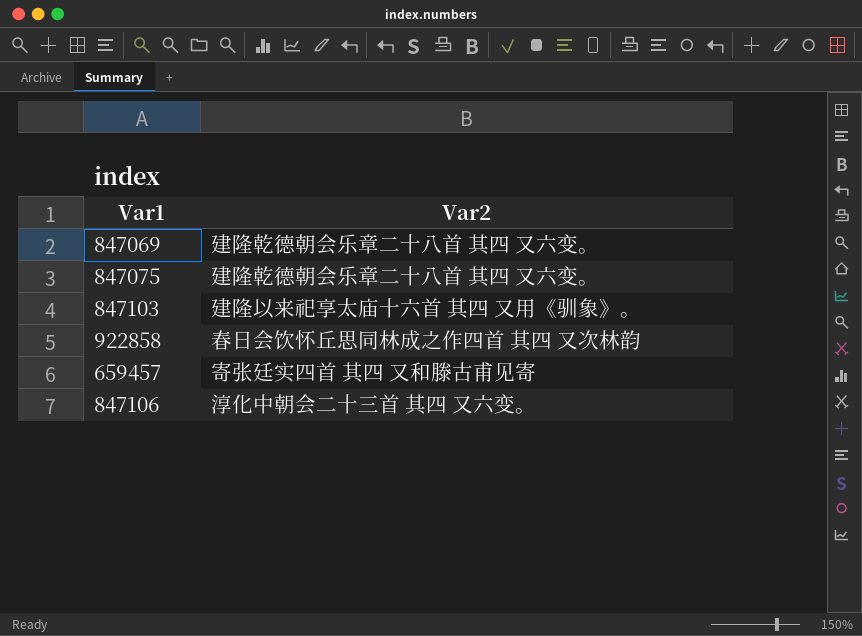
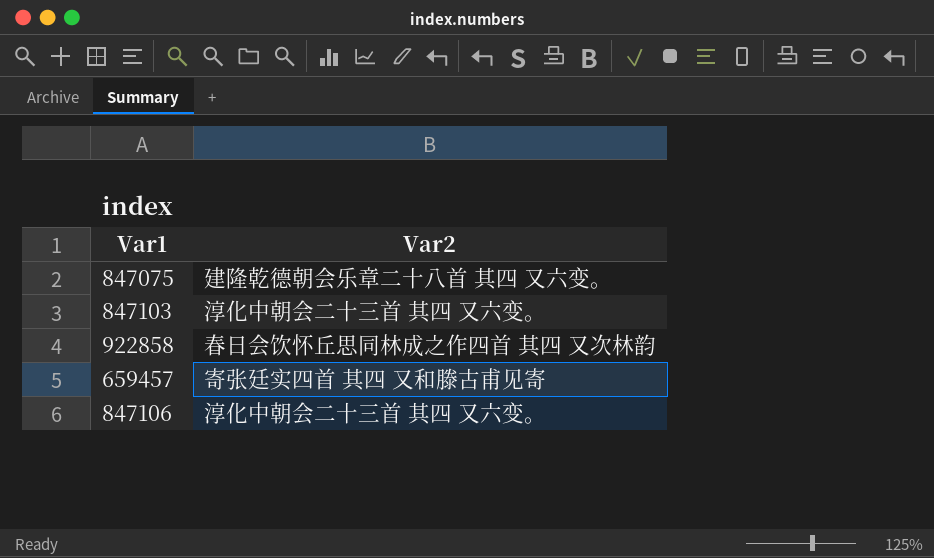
row 847069: 建隆乾德朝会乐章二十八首 其四 又六变。 -> none
847103 | Var2: 建隆以来祀享太庙十六首 其四 又用《驯象》。 -> 淳化中朝会二十三首 其四 又六变。

